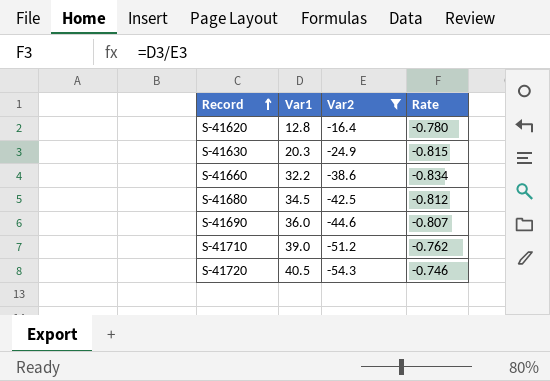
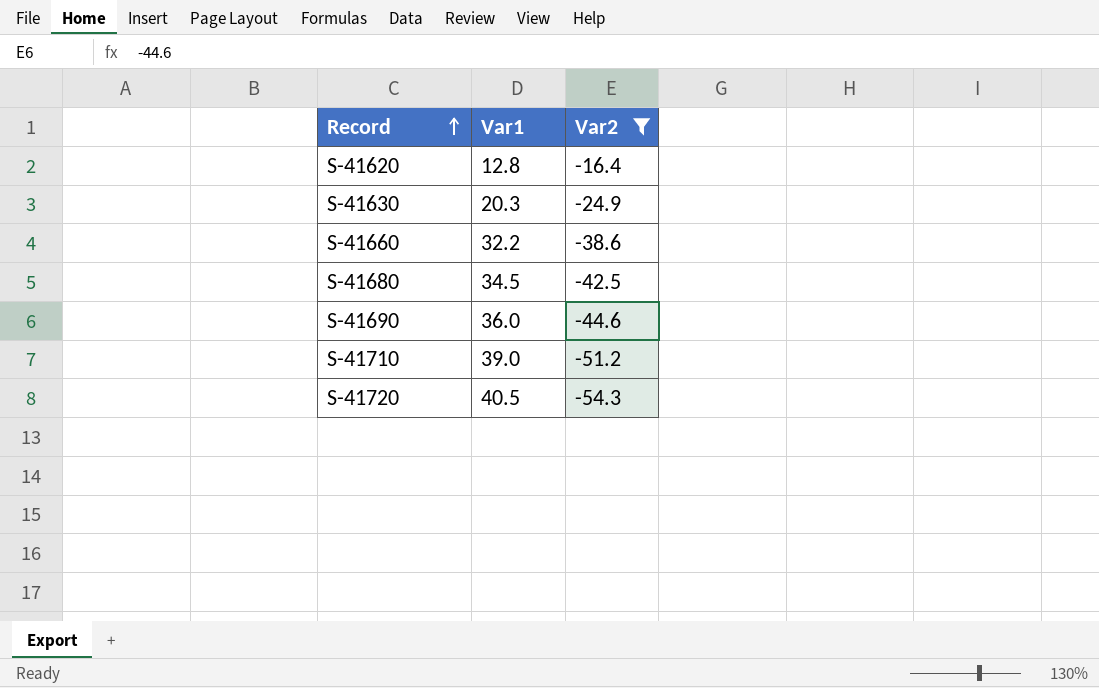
column Rate | formula: [Var1] / [Var2] -> none

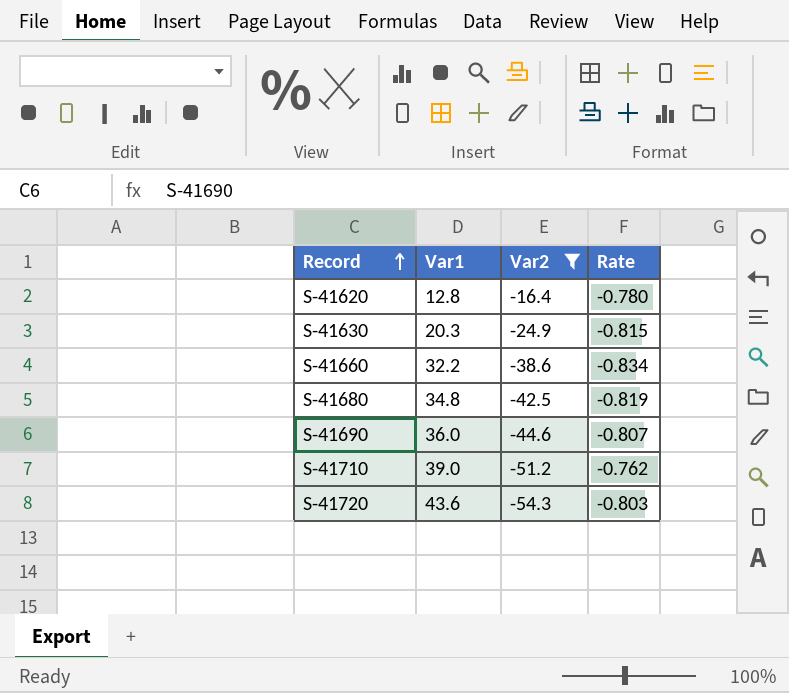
column Rate | formula: none -> [Var1] / [Var2]
S-41680 | Var1: 34.5 -> 34.8
S-41720 | Var1: 40.5 -> 43.6

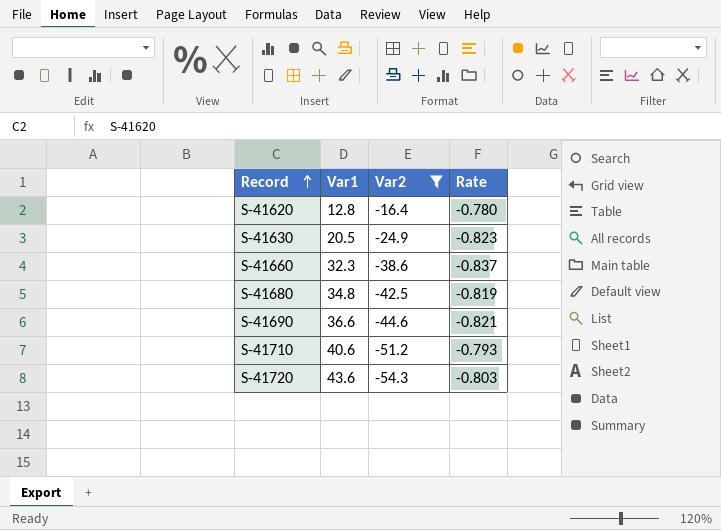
S-41630 | Var1: 20.3 -> 20.5
S-41630 | Rate: -0.815 -> -0.823
S-41660 | Var1: 32.2 -> 32.3
S-41660 | Rate: -0.834 -> -0.837
S-41690 | Var1: 36.0 -> 36.6
S-41690 | Rate: -0.807 -> -0.821
S-41710 | Var1: 39.0 -> 40.6
S-41710 | Rate: -0.762 -> -0.793

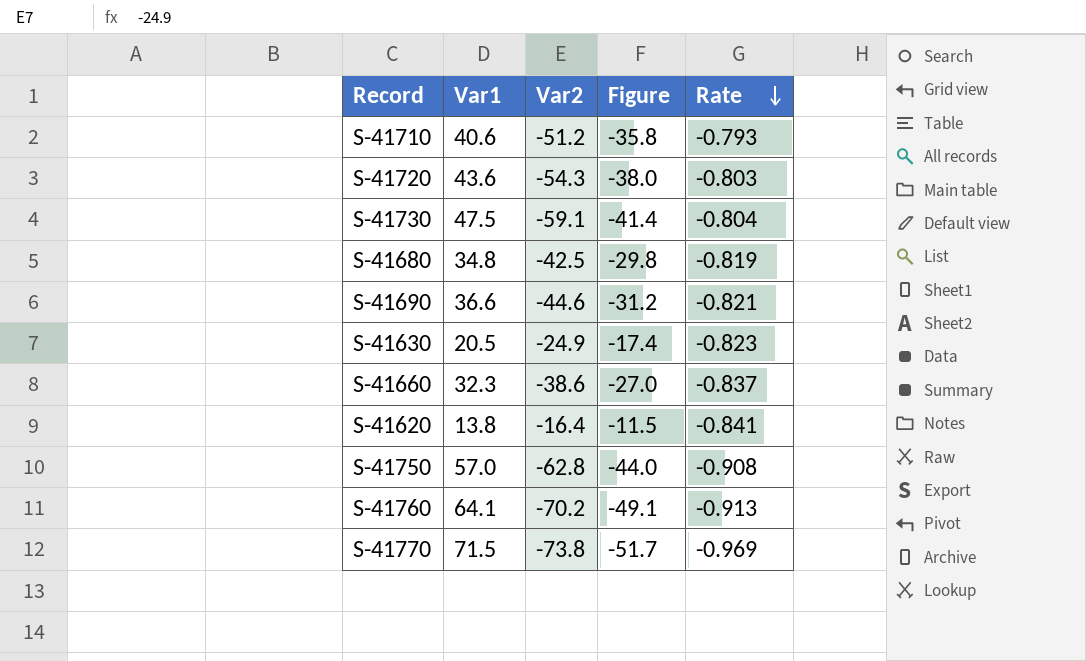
filter: Var2 >= -54.3 -> none
row order: Record ascending -> Rate descending
column Figure | formula: none -> [Var2] * 0.7
S-41620 | Var1: 12.8 -> 13.8
S-41620 | Rate: -0.780 -> -0.841

